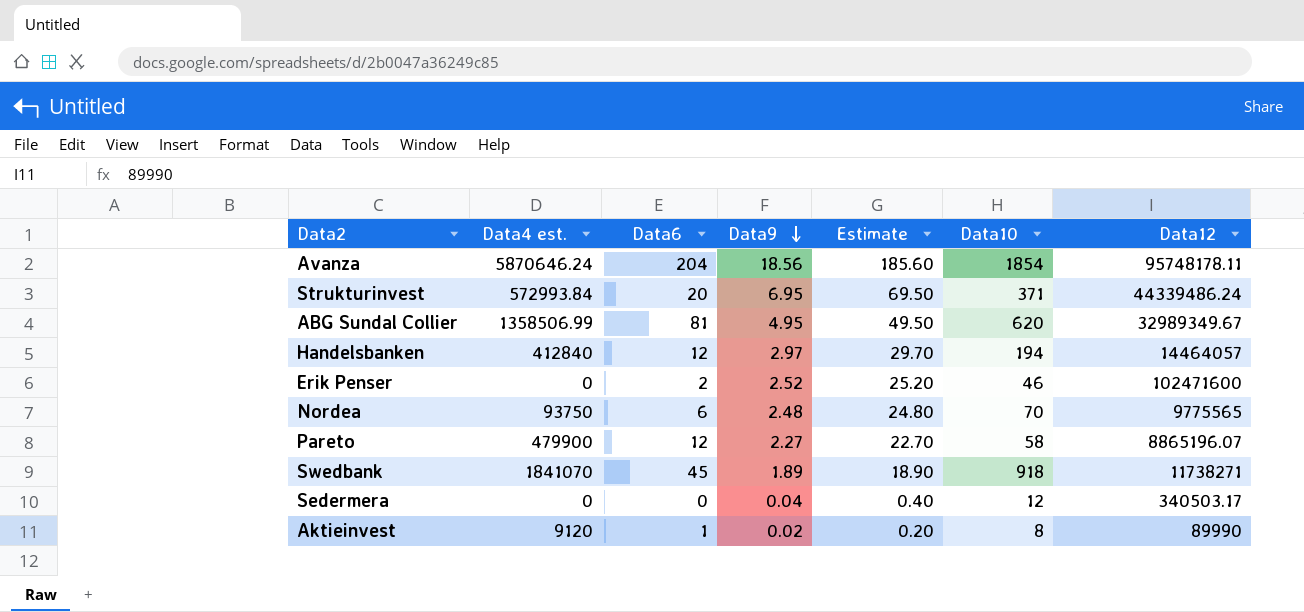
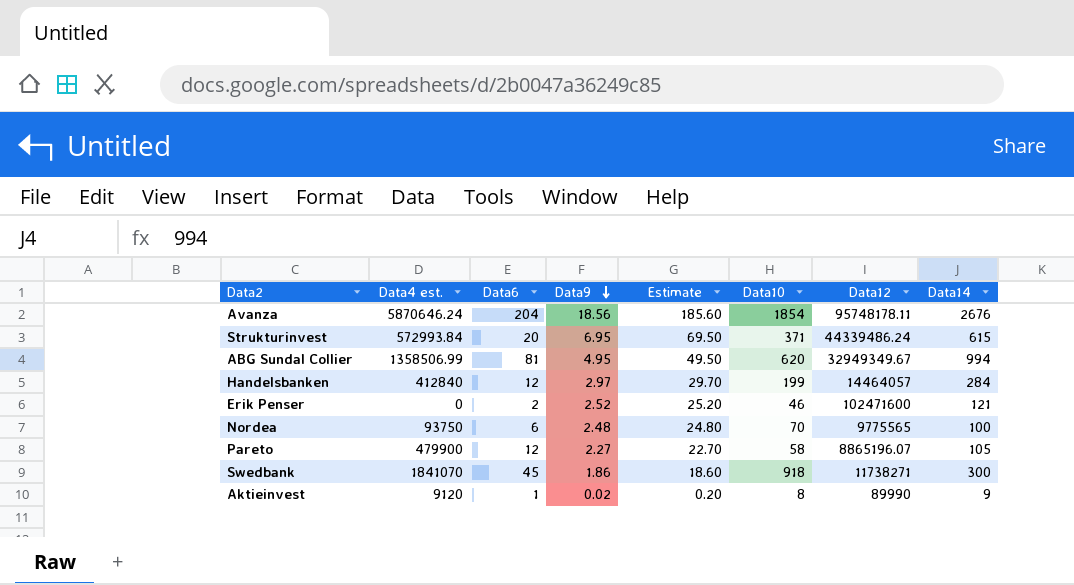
column Data14 | position: none -> 8
row Sedermera: 0 | 0 | 0.04 | 0.40 | 12 | 340503.17 -> none
ABG Sundal Collier | Data12: 32989349.67 -> 32949349.67
Handelsbanken | Data10: 194 -> 199
Swedbank | Data9: 1.89 -> 1.86
Swedbank | Estimate: 18.90 -> 18.60

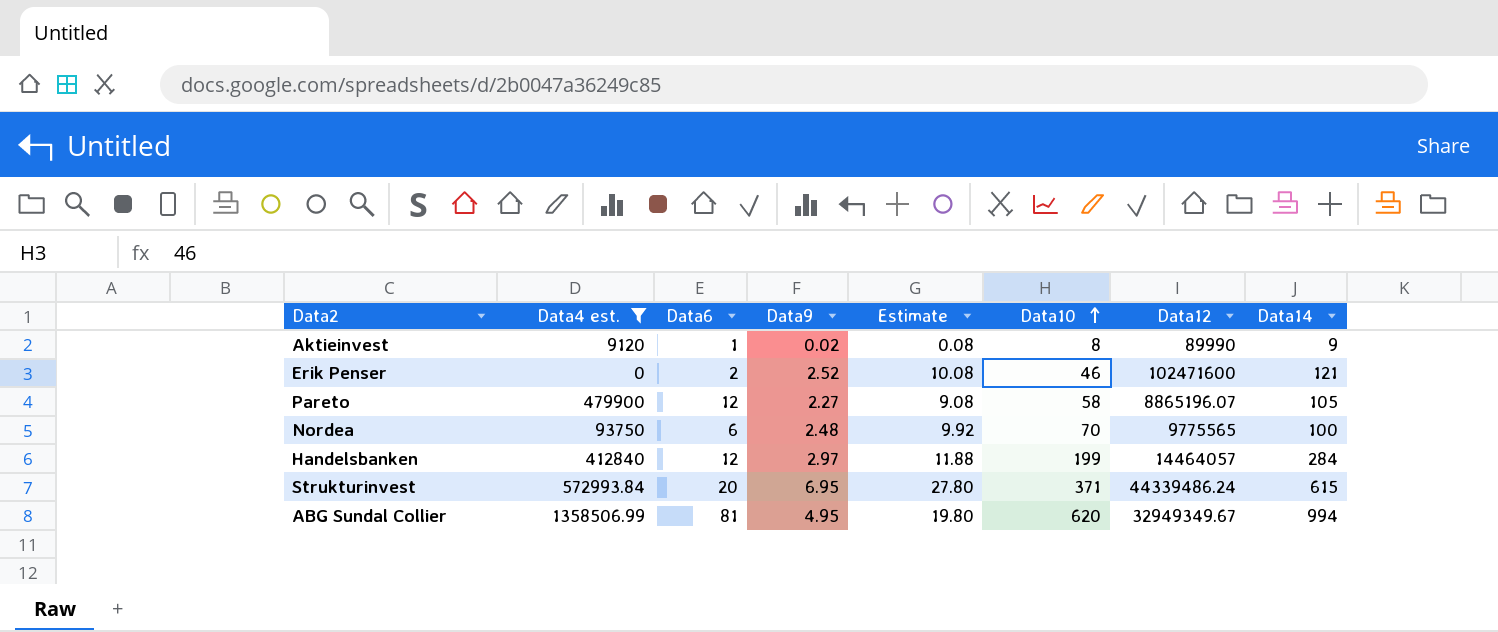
filter: none -> Data4 est. <= 1358506.99
row order: Data9 descending -> Data10 ascending
column Estimate | formula: [Data9] * 10 -> [Data9] * 4

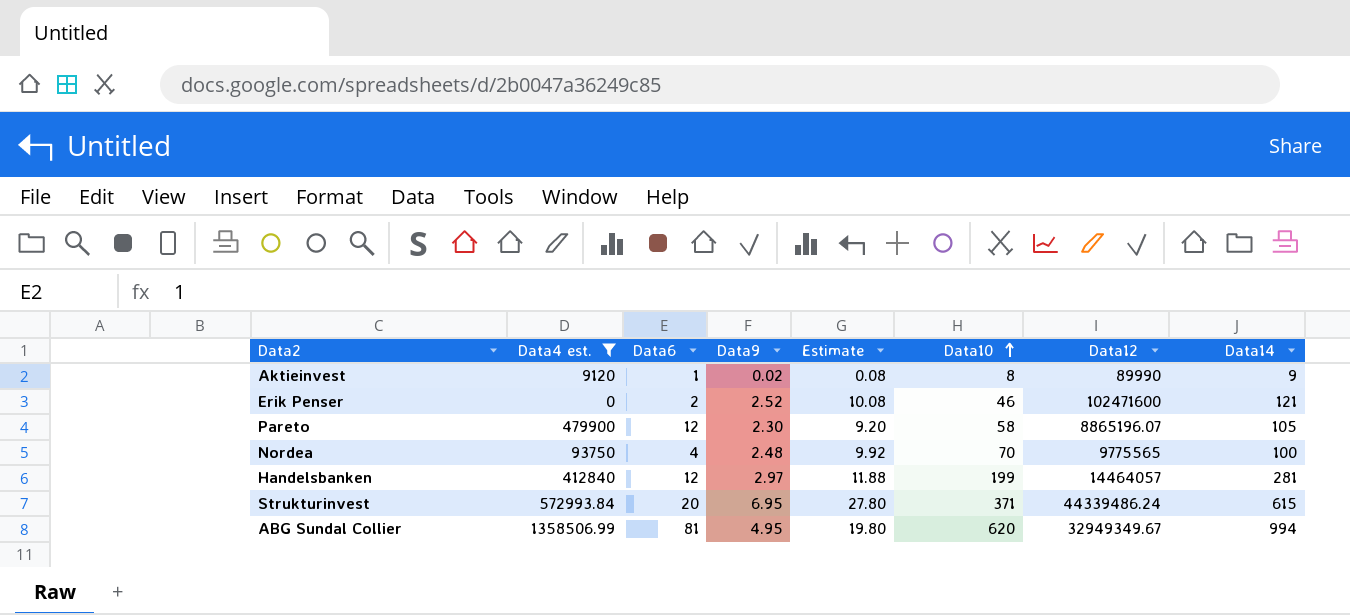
Pareto | Data9: 2.27 -> 2.30
Pareto | Estimate: 9.08 -> 9.20
Nordea | Data6: 6 -> 4
Handelsbanken | Data14: 284 -> 281

